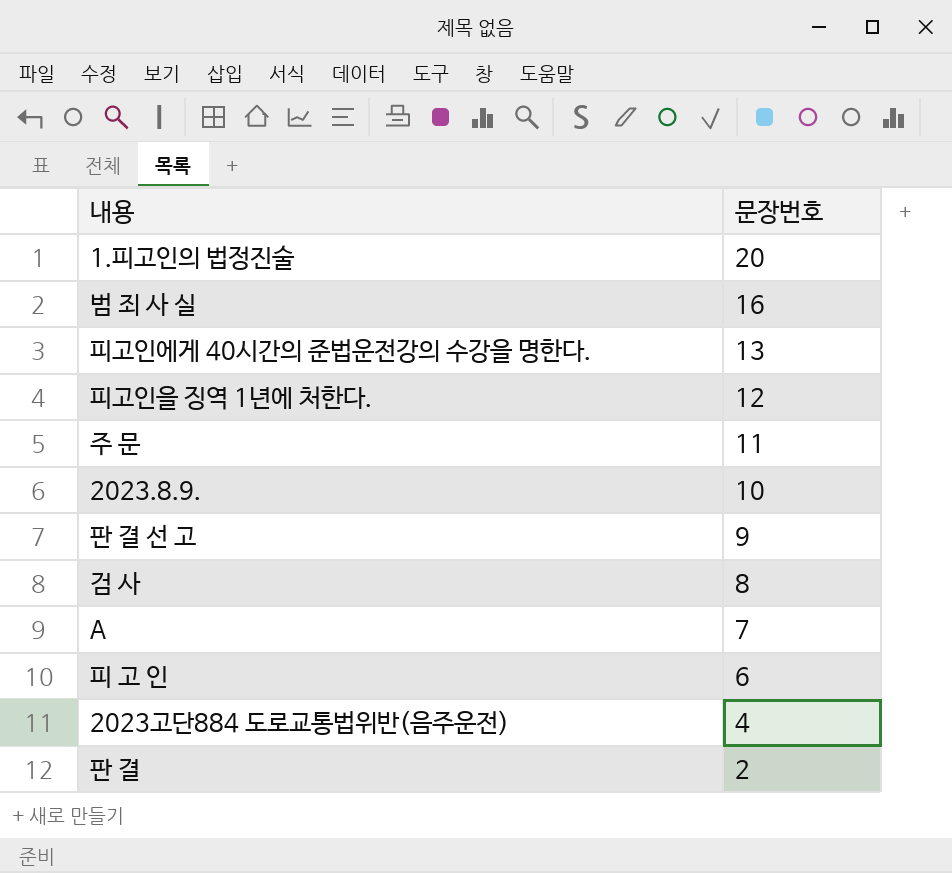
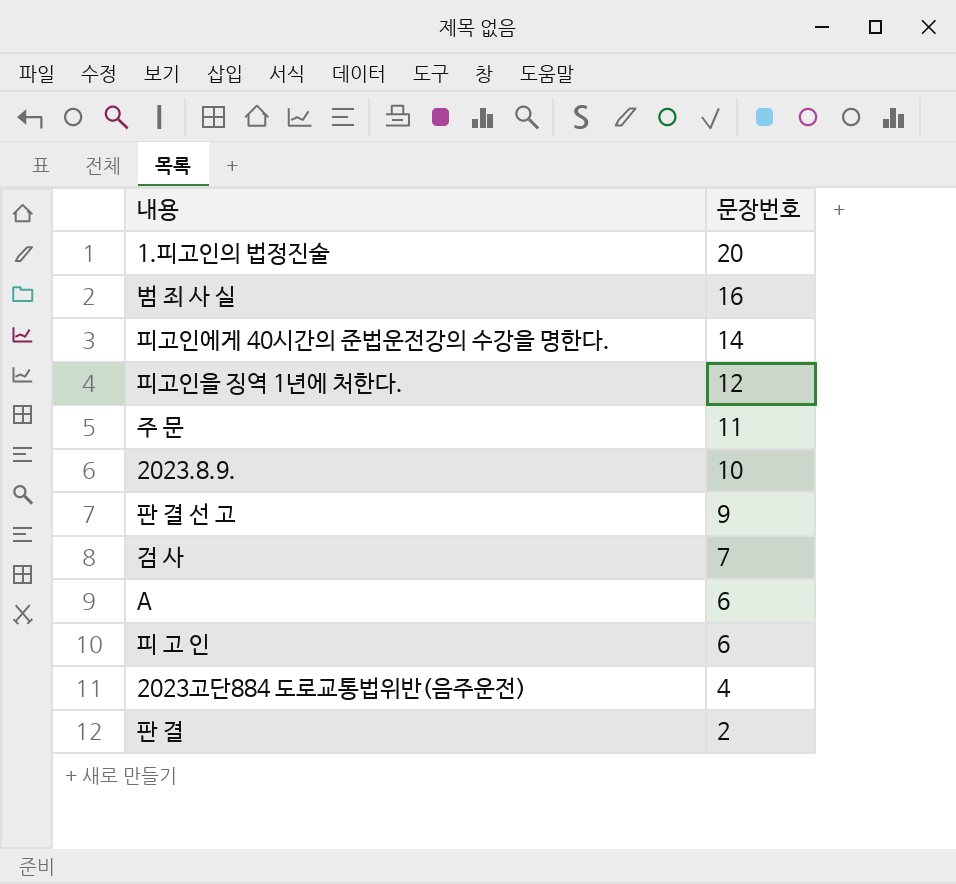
피고인에게 40시간의 준법운전강의 수강을 명한다. | 문장번호: 13 -> 14
검 사 | 문장번호: 8 -> 7
A | 문장번호: 7 -> 6

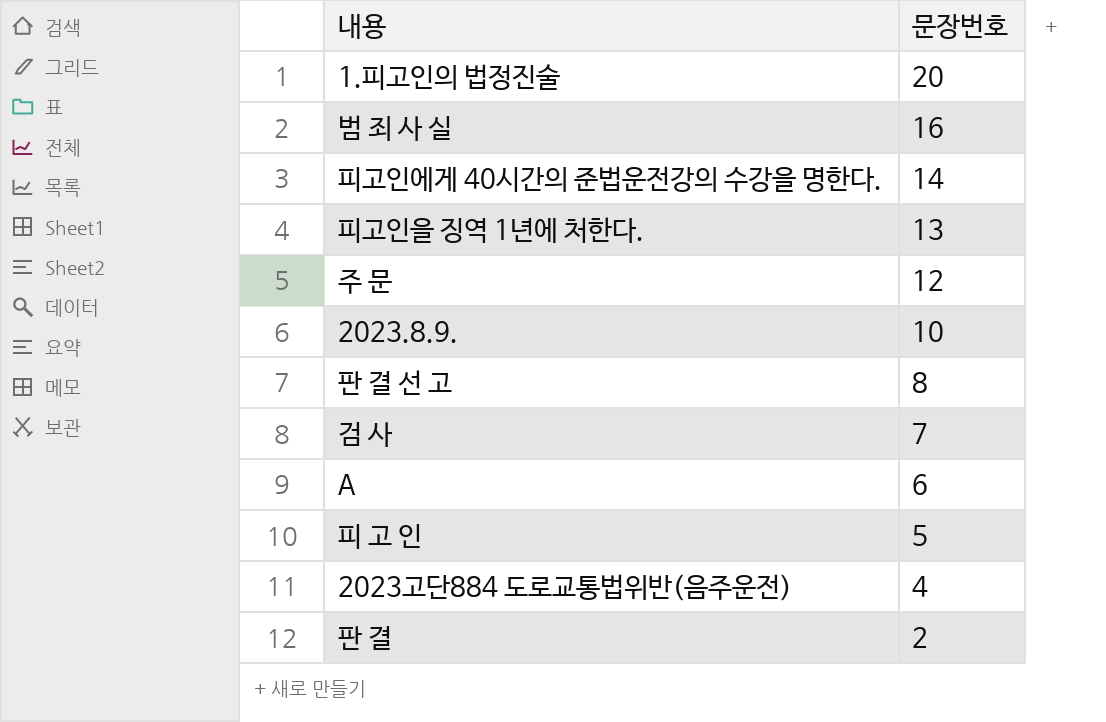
피고인을 징역 1년에 처한다. | 문장번호: 12 -> 13
주 문 | 문장번호: 11 -> 12
판 결 선 고 | 문장번호: 9 -> 8
피 고 인 | 문장번호: 6 -> 5

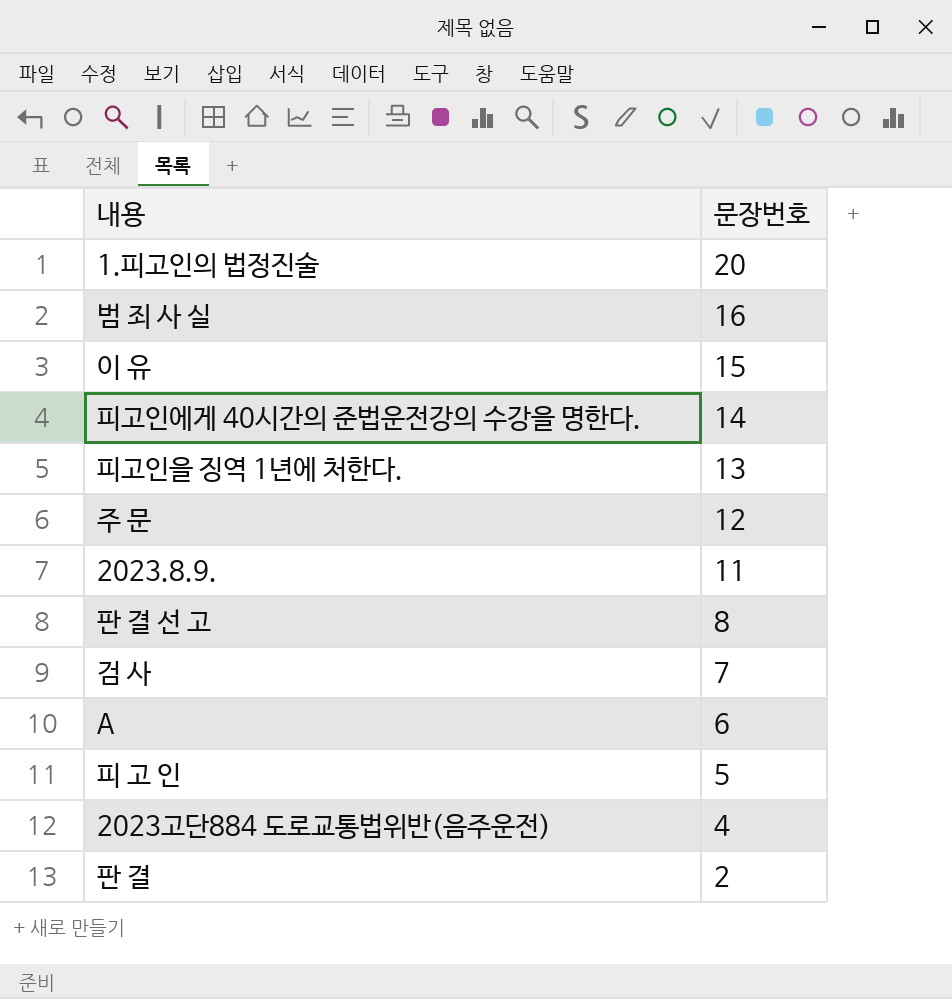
row 이 유: none -> 15
2023.8.9. | 문장번호: 10 -> 11

